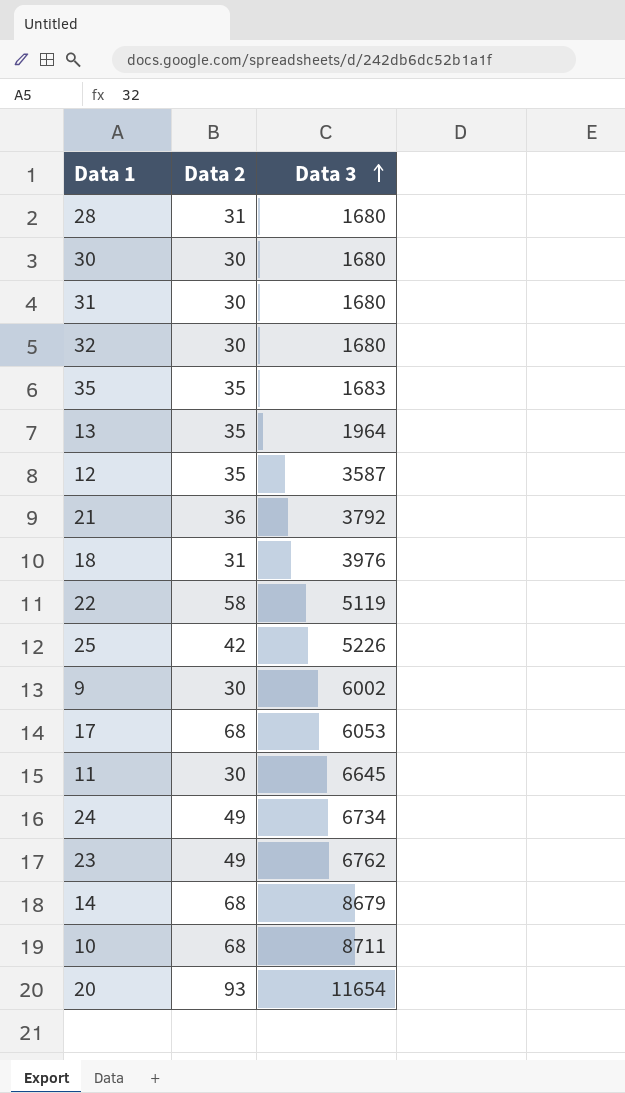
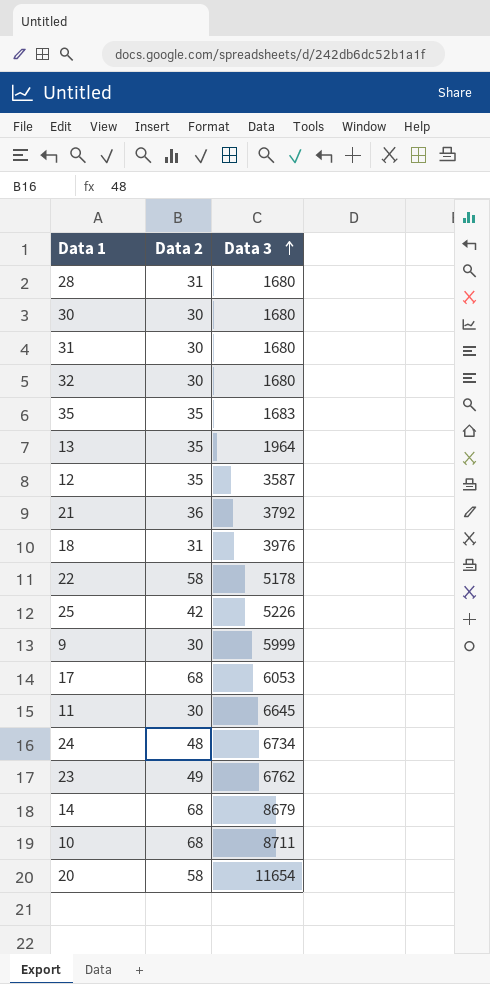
22 | Data 3: 5119 -> 5178
9 | Data 3: 6002 -> 5999
24 | Data 2: 49 -> 48
20 | Data 2: 93 -> 58

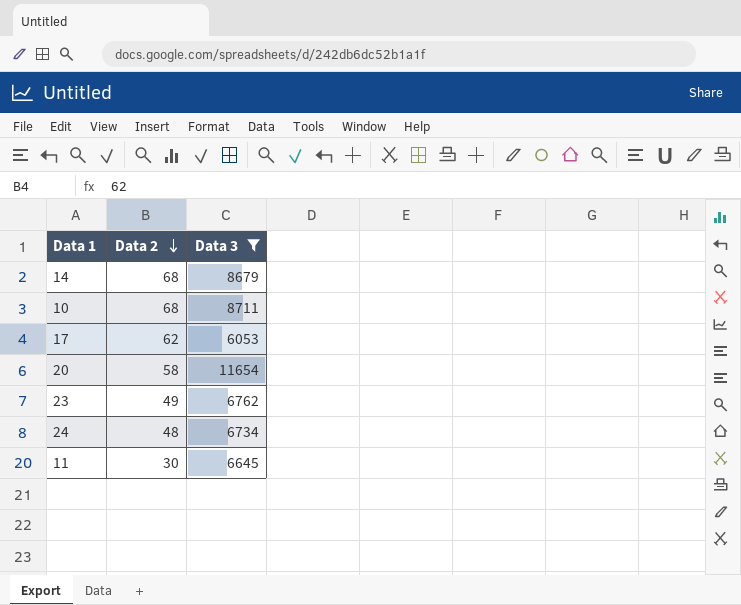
filter: none -> Data 3 >= 6053
row order: Data 3 ascending -> Data 2 descending
17 | Data 2: 68 -> 62

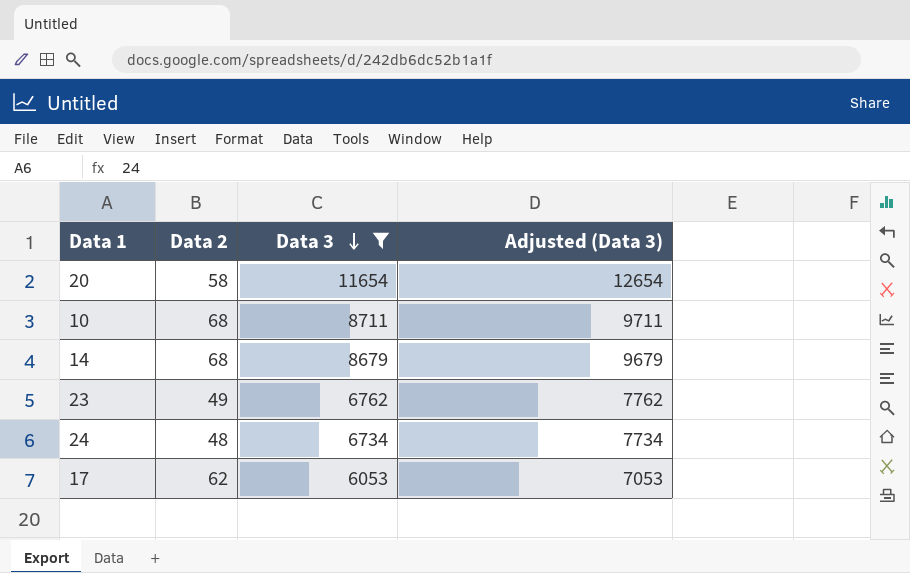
row order: Data 2 descending -> Data 3 descending
column Adjusted (Data 3) | formula: none -> [Data 3] + 1000
row 11: 30 | 6645 -> none

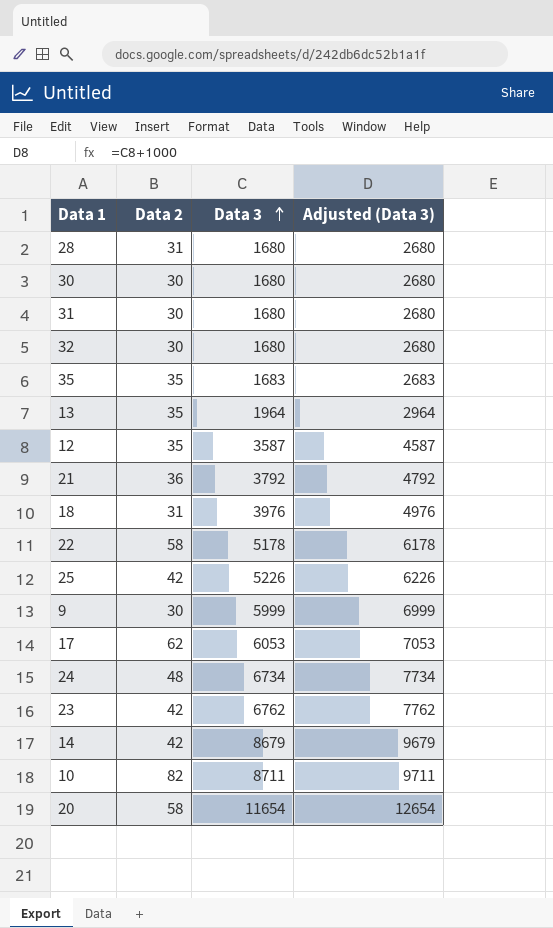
filter: Data 3 >= 6053 -> none
row order: Data 3 descending -> Data 3 ascending
23 | Data 2: 49 -> 42
14 | Data 2: 68 -> 42
10 | Data 2: 68 -> 82

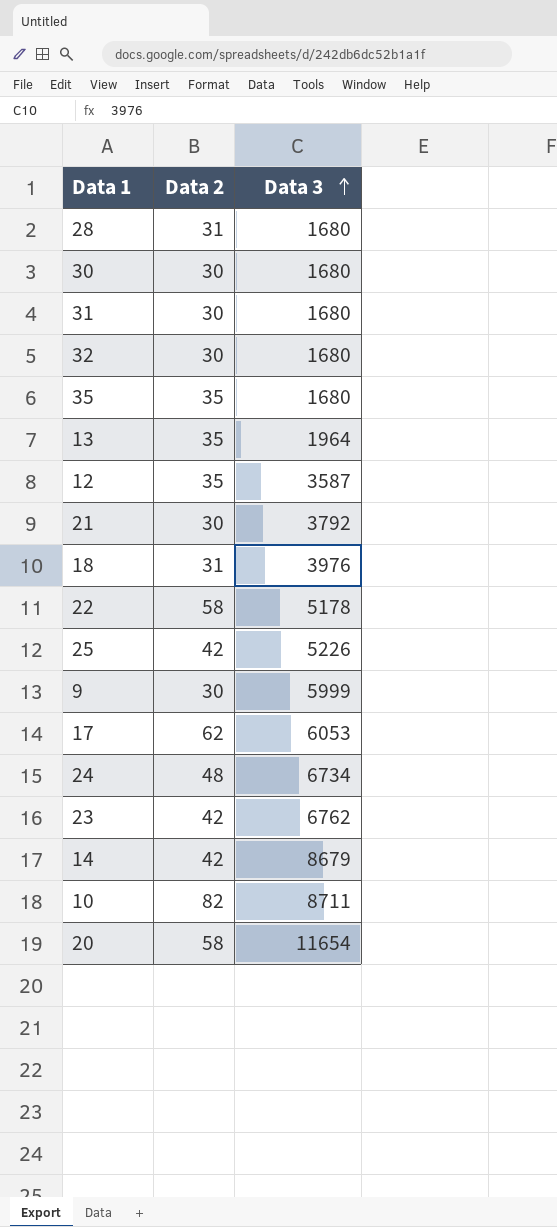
column Adjusted (Data 3) | formula: [Data 3] + 1000 -> none
35 | Data 3: 1683 -> 1680
21 | Data 2: 36 -> 30

